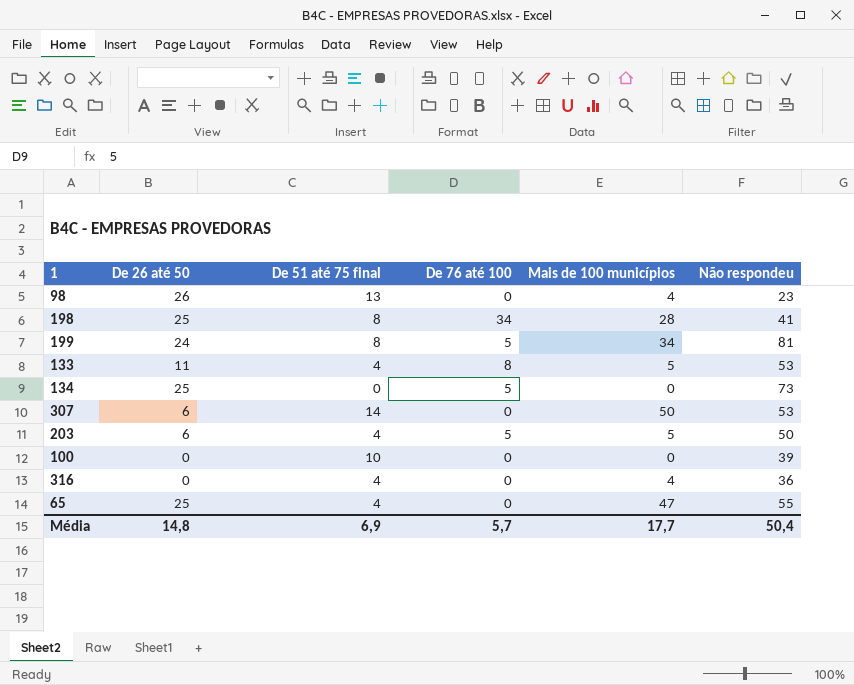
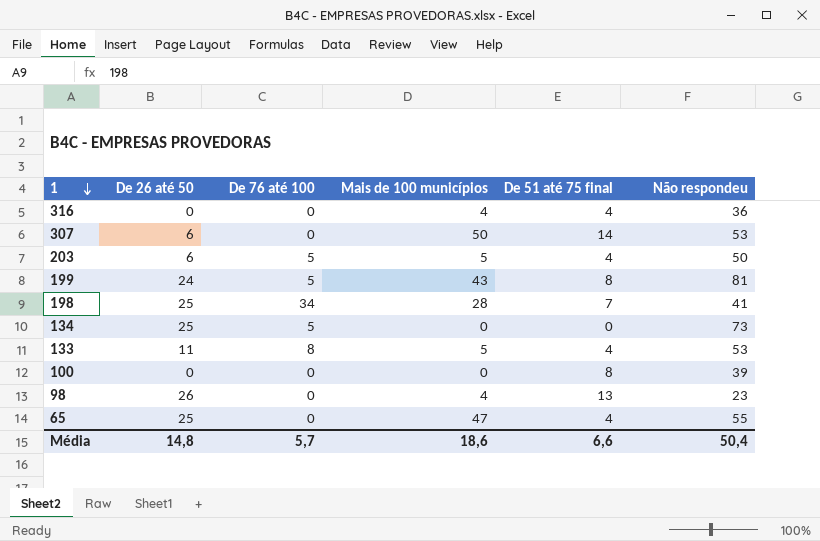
row order: none -> 1 descending
column De 51 até 75 final | position: 3 -> 5
199 | Mais de 100 municípios: 34 -> 43
198 | De 51 até 75 final: 8 -> 7
100 | De 51 até 75 final: 10 -> 8
Média | Mais de 100 municípios: 17,7 -> 18,6
Média | De 51 até 75 final: 6,9 -> 6,6

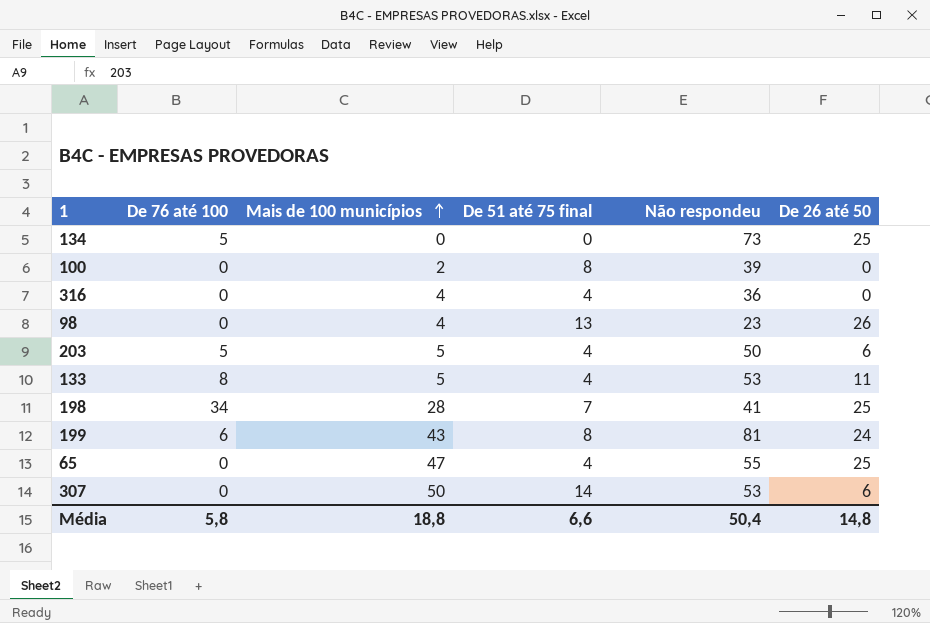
row order: 1 descending -> Mais de 100 municípios ascending
column De 26 até 50 | position: 2 -> 6
100 | Mais de 100 municípios: 0 -> 2
199 | De 76 até 100: 5 -> 6
Média | De 76 até 100: 5,7 -> 5,8
Média | Mais de 100 municípios: 18,6 -> 18,8

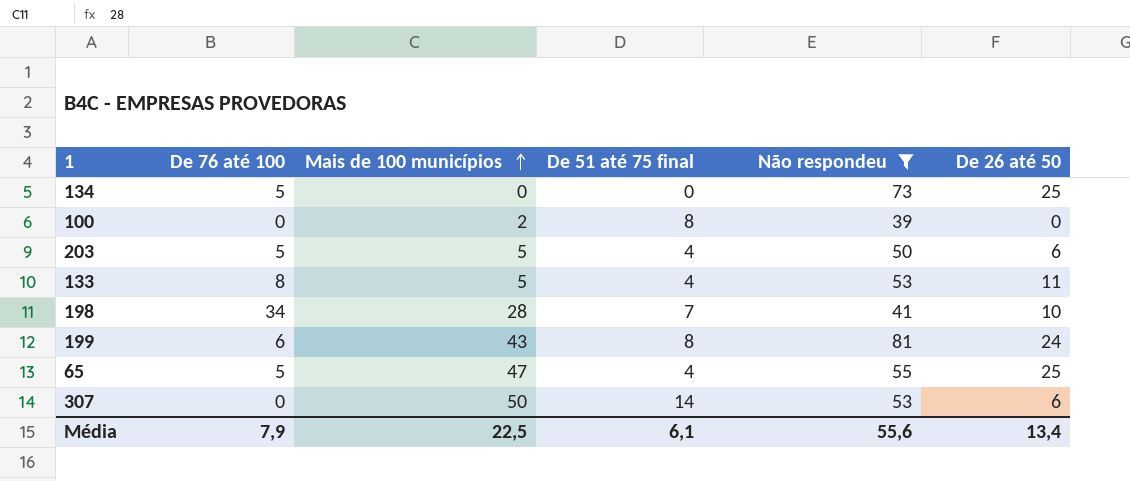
filter: none -> Não respondeu >= 39
198 | De 26 até 50: 25 -> 10
65 | De 76 até 100: 0 -> 5
Média | De 76 até 100: 5,8 -> 7,9
Média | Mais de 100 municípios: 18,8 -> 22,5
Média | De 51 até 75 final: 6,6 -> 6,1
Média | Não respondeu: 50,4 -> 55,6
Média | De 26 até 50: 14,8 -> 13,4

